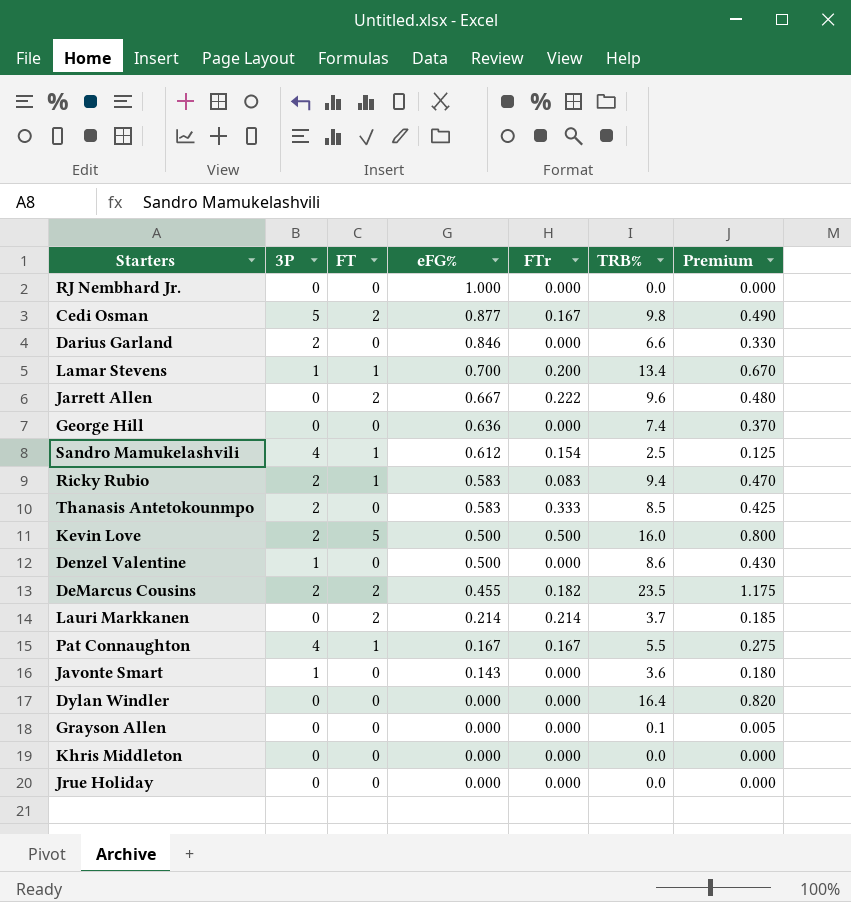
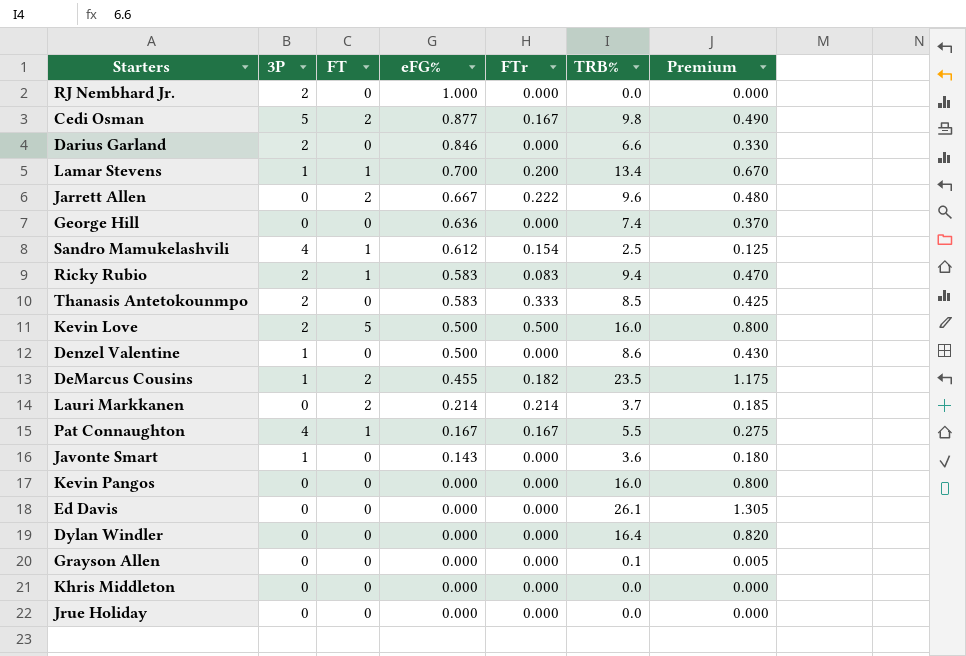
RJ Nembhard Jr. | 3P: 0 -> 2
DeMarcus Cousins | 3P: 2 -> 1
row Kevin Pangos: none -> 0 | 0 | 0.000 | 0.000 | 16.0 | 0.800
row Ed Davis: none -> 0 | 0 | 0.000 | 0.000 | 26.1 | 1.305

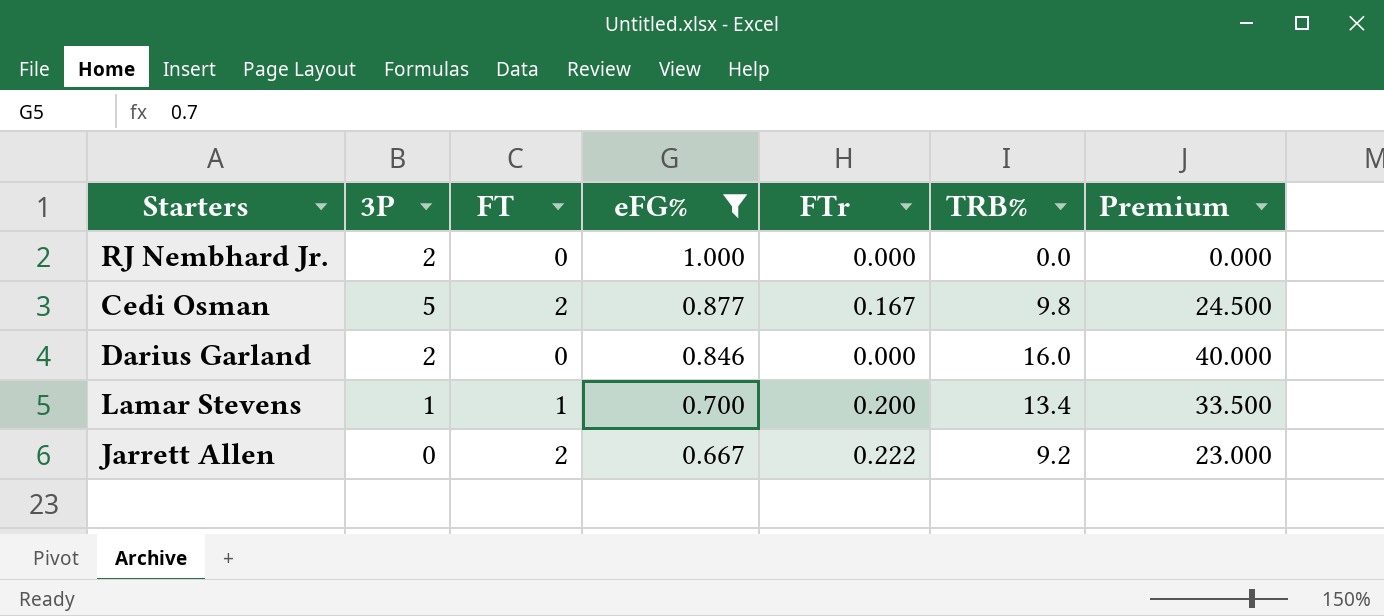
filter: none -> eFG% >= 0.667
column Premium | formula: [TRB%] * 0.05 -> [TRB%] * 2.5
Darius Garland | TRB%: 6.6 -> 16.0
Jarrett Allen | TRB%: 9.6 -> 9.2

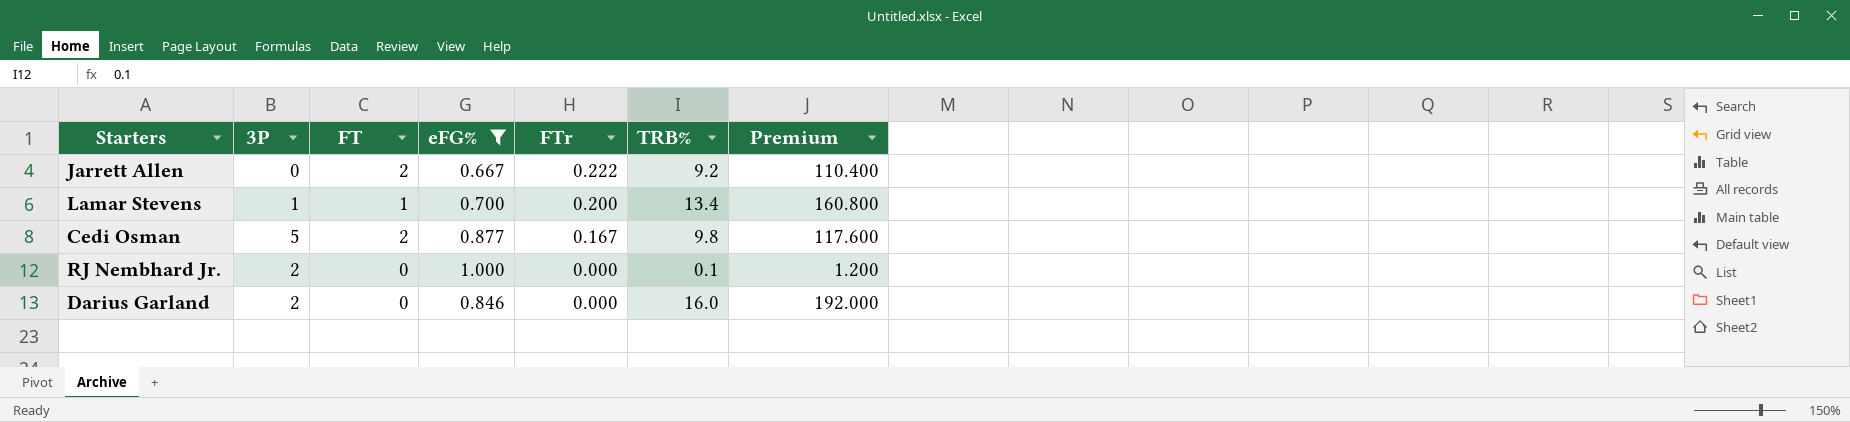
row order: eFG% descending -> FTr descending
column Premium | formula: [TRB%] * 2.5 -> [TRB%] * 12
RJ Nembhard Jr. | TRB%: 0.0 -> 0.1

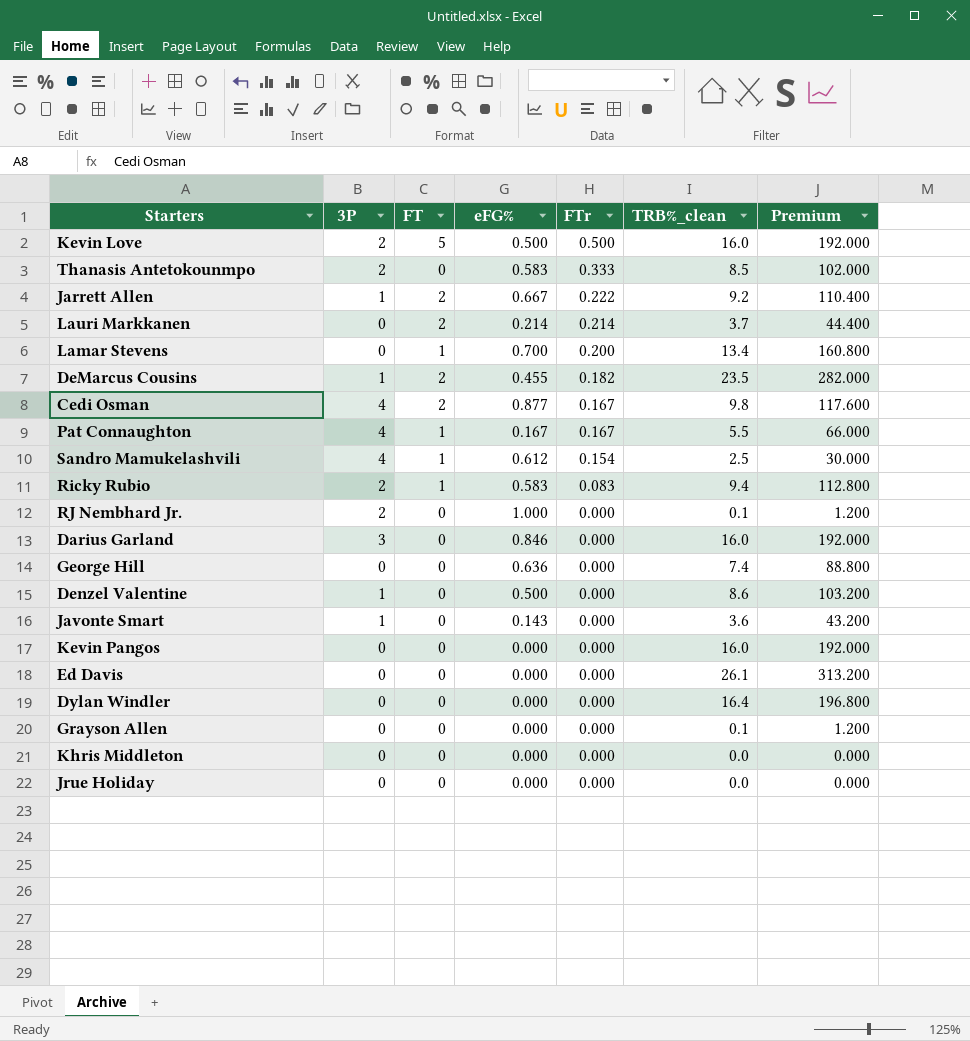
filter: eFG% >= 0.667 -> none
column name: TRB% -> TRB%_clean
Jarrett Allen | 3P: 0 -> 1
Lamar Stevens | 3P: 1 -> 0
Cedi Osman | 3P: 5 -> 4
Darius Garland | 3P: 2 -> 3

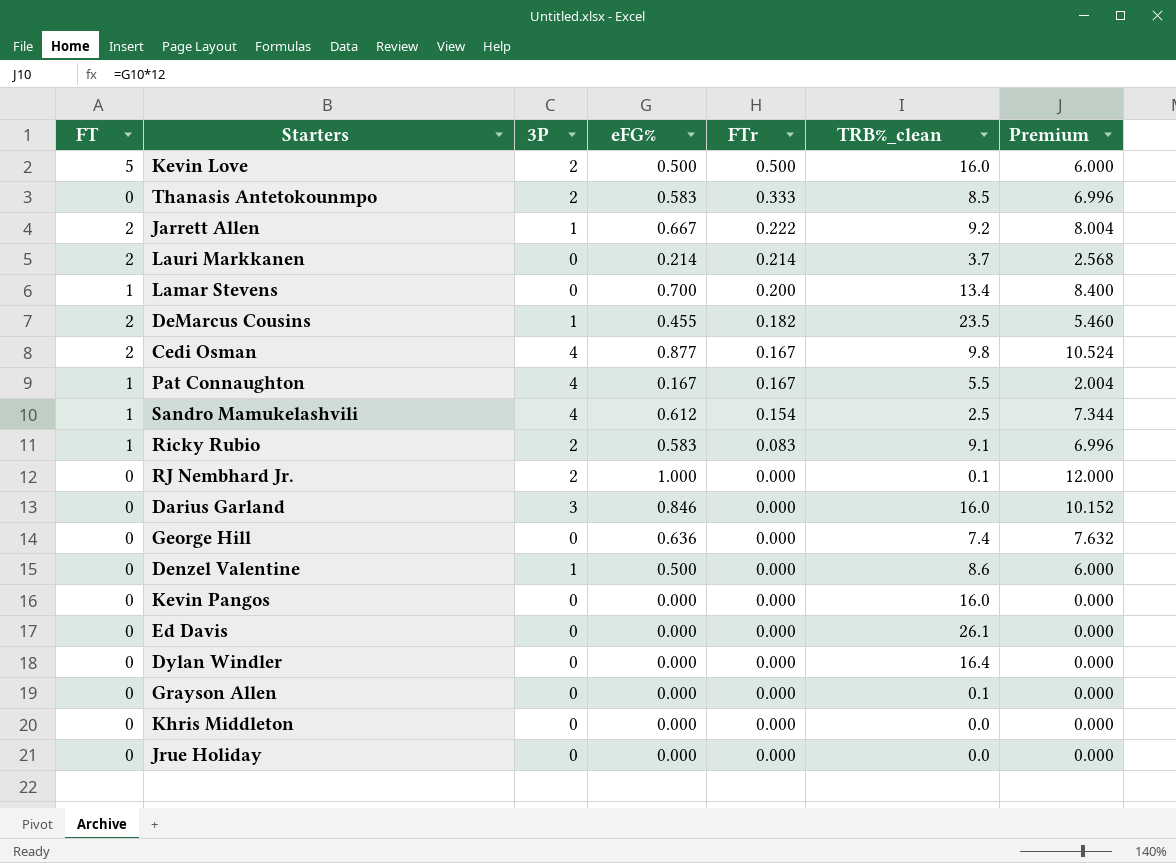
column FT | position: 3 -> 1
column Premium | formula: [TRB%_clean] * 12 -> [eFG%] * 12
row Javonte Smart: 1 | 0 | 0.143 | 0.000 | 3.6 | 43.200 -> none
Ricky Rubio | TRB%_clean: 9.4 -> 9.1

